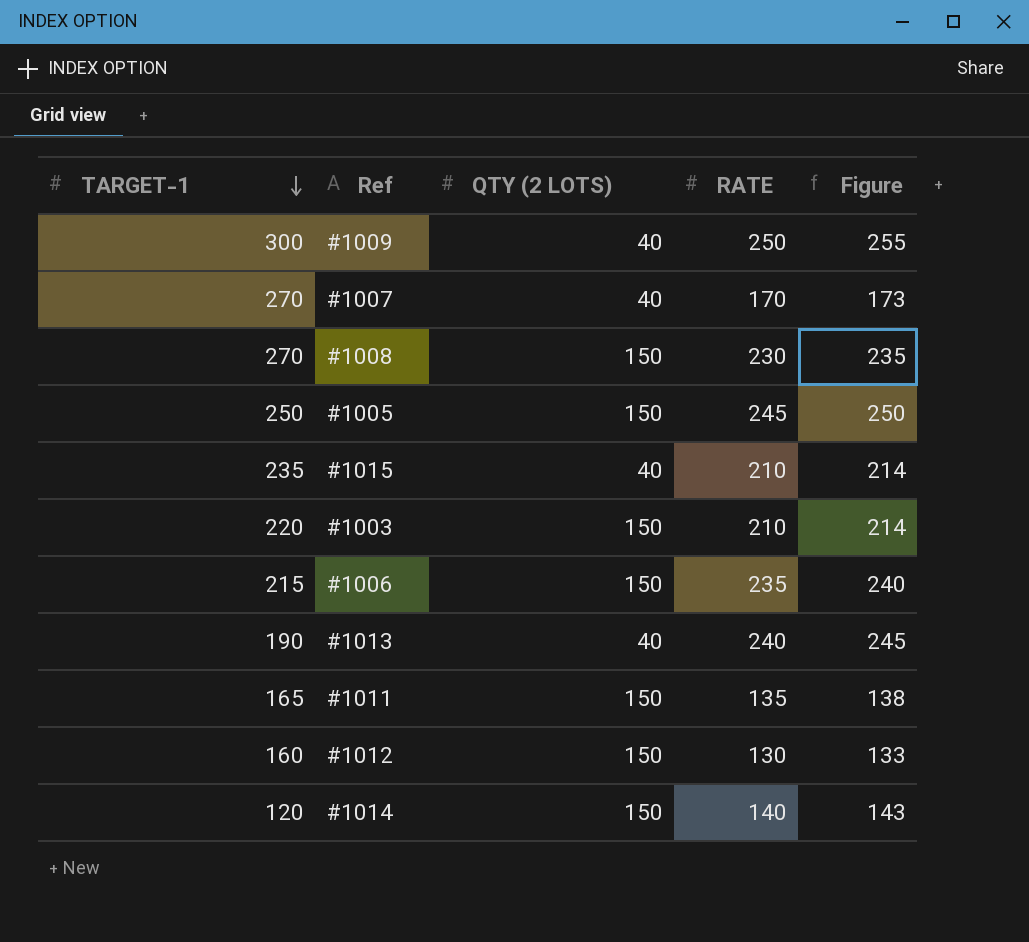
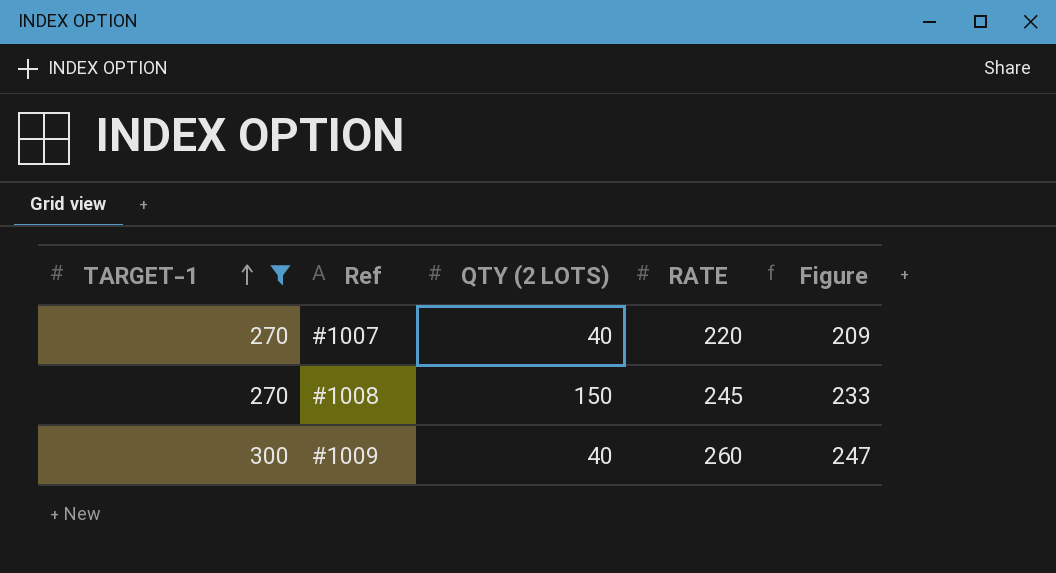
filter: none -> TARGET-1 >= 270
row order: TARGET-1 descending -> TARGET-1 ascending
column Figure | formula: [RATE] * 1.02 -> [RATE] * 0.95
#1007 | RATE: 170 -> 220
#1008 | RATE: 230 -> 245
#1009 | RATE: 250 -> 260

